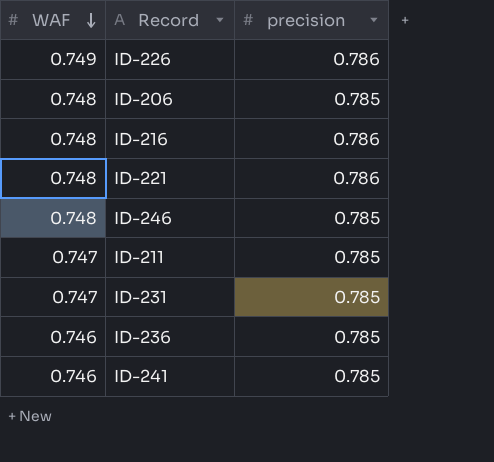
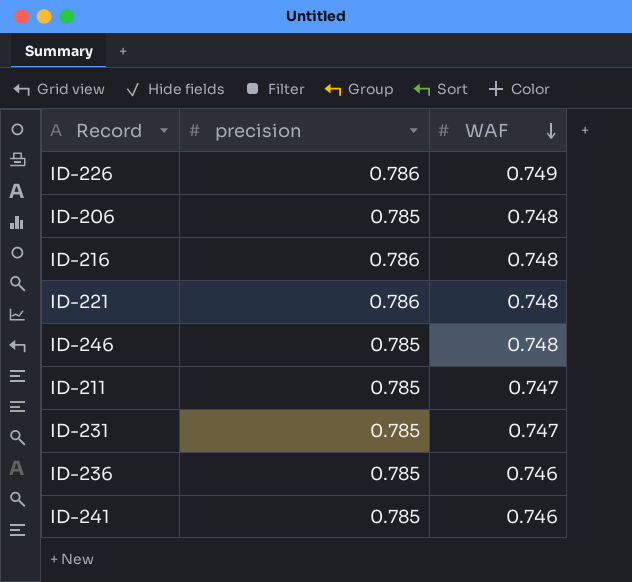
column WAF | position: 1 -> 3

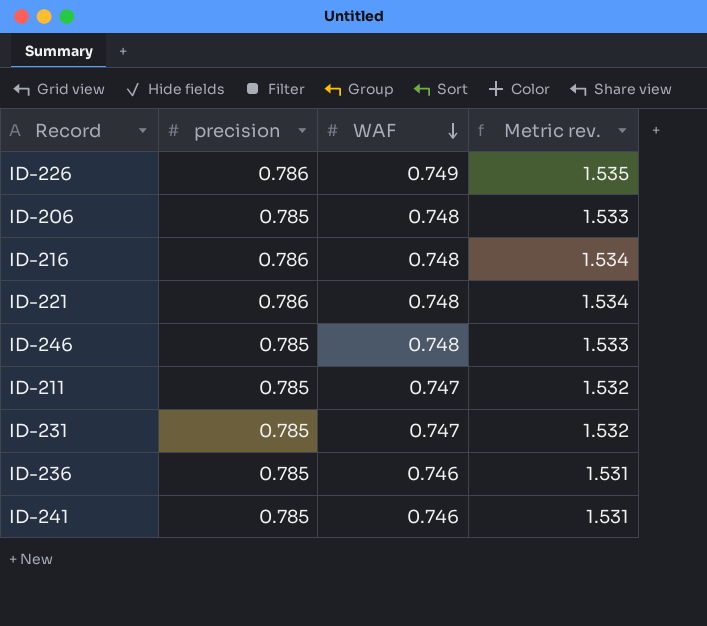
column Metric rev. | formula: none -> [precision] + [WAF]

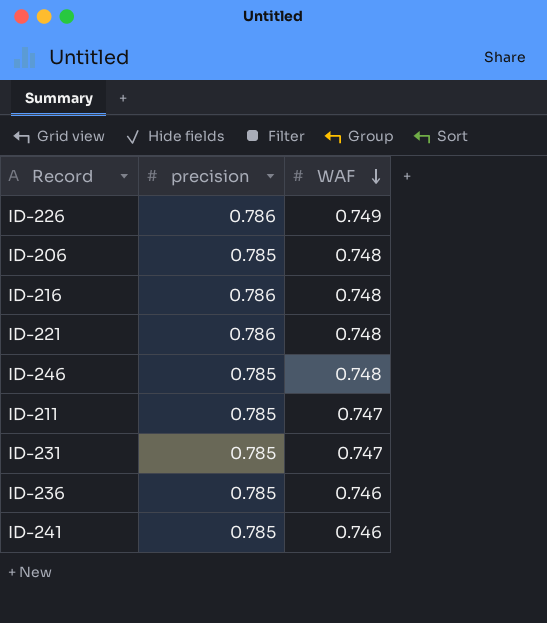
column Metric rev. | formula: [precision] + [WAF] -> none

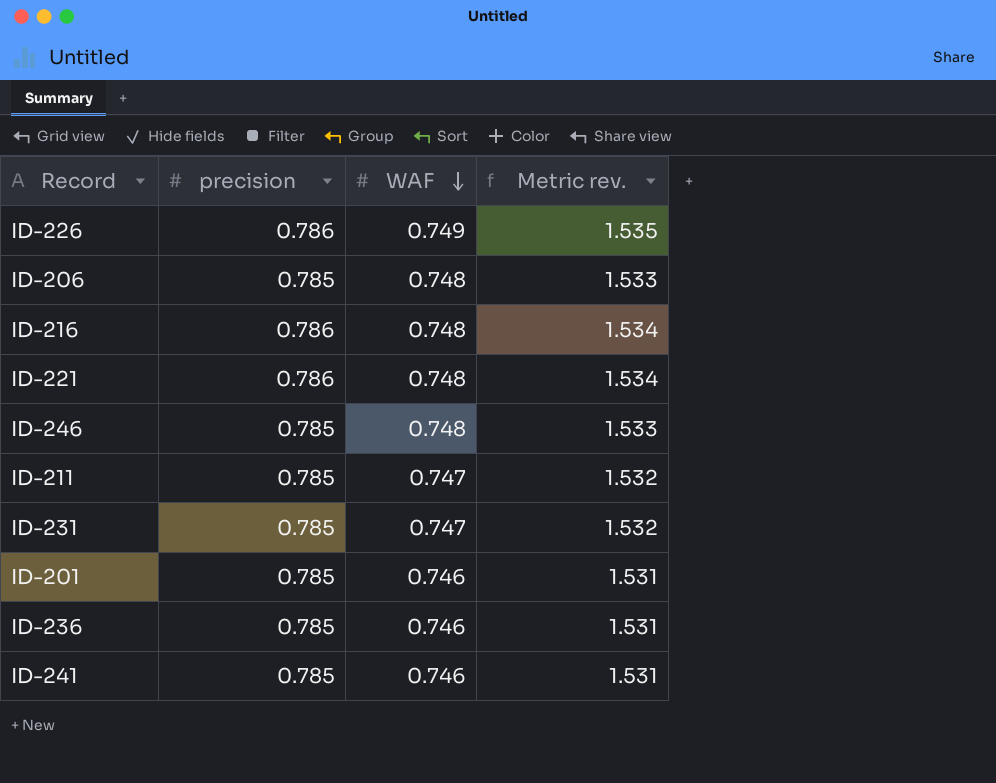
column Metric rev. | formula: none -> [precision] + [WAF]
row ID-201: none -> 0.785 | 0.746 | 1.531

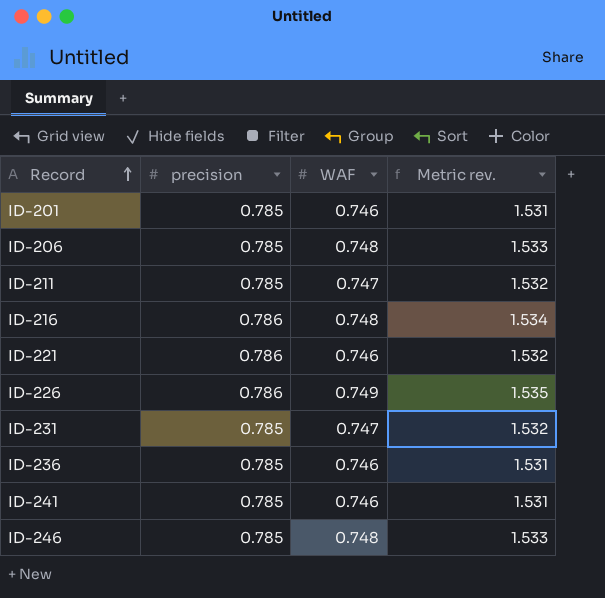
row order: WAF descending -> Record ascending
ID-221 | WAF: 0.748 -> 0.746
ID-221 | Metric rev.: 1.534 -> 1.532

